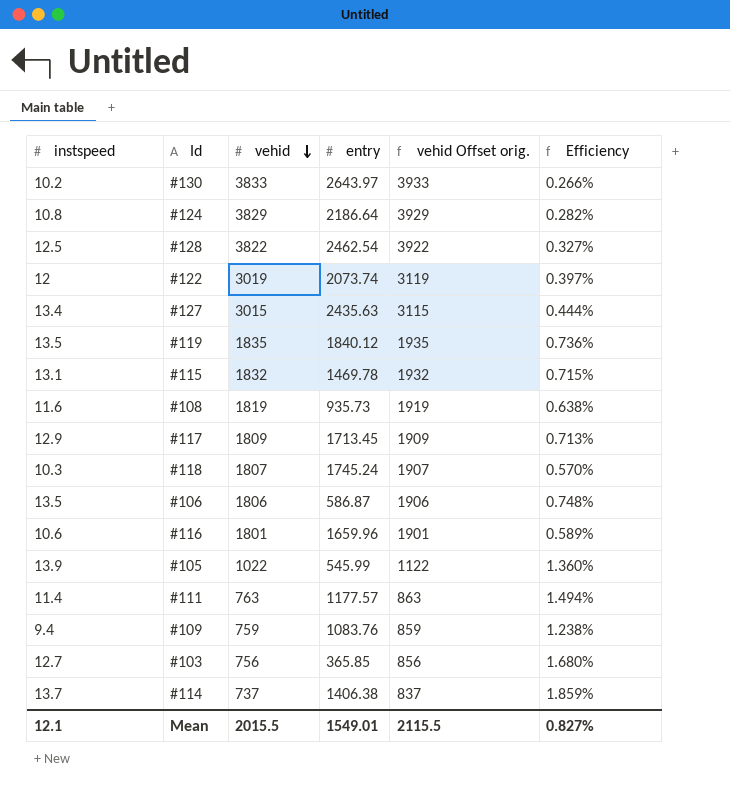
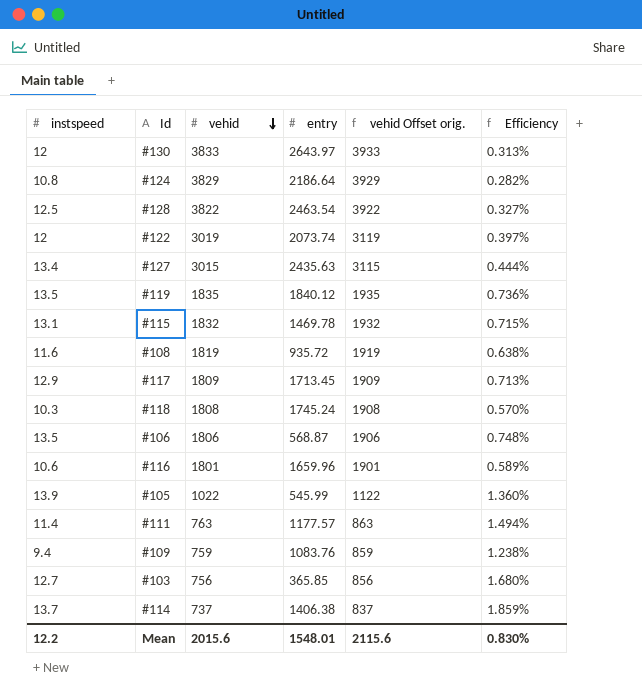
#130 | instspeed: 10.2 -> 12
#130 | Efficiency: 0.266% -> 0.313%
#128 | entry: 2462.54 -> 2463.54
#108 | entry: 935.73 -> 935.72
#118 | vehid: 1807 -> 1808
#118 | vehid Offset orig.: 1907 -> 1908
#106 | entry: 586.87 -> 568.87
Mean | instspeed: 12.1 -> 12.2
Mean | vehid: 2015.5 -> 2015.6
Mean | entry: 1549.01 -> 1548.01
Mean | vehid Offset orig.: 2115.5 -> 2115.6
Mean | Efficiency: 0.827% -> 0.830%

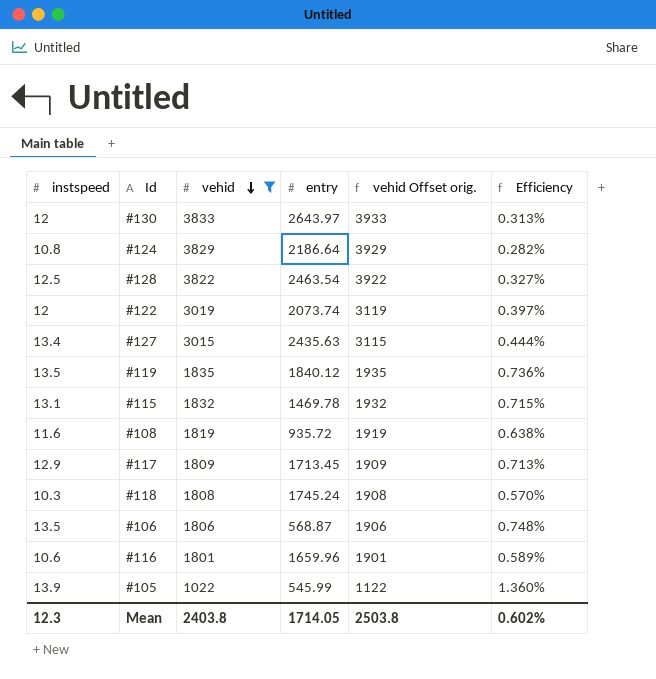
filter: none -> vehid >= 1022
Mean | instspeed: 12.2 -> 12.3
Mean | vehid: 2015.6 -> 2403.8
Mean | entry: 1548.01 -> 1714.05
Mean | vehid Offset orig.: 2115.6 -> 2503.8
Mean | Efficiency: 0.830% -> 0.602%

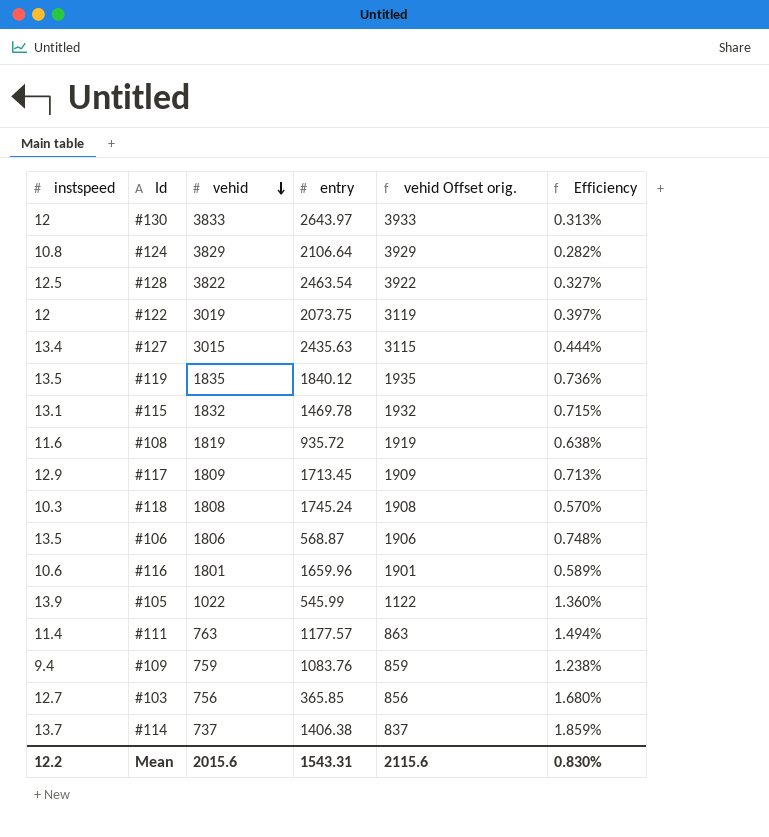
filter: vehid >= 1022 -> none
#124 | entry: 2186.64 -> 2106.64
#122 | entry: 2073.74 -> 2073.75
Mean | instspeed: 12.3 -> 12.2
Mean | vehid: 2403.8 -> 2015.6
Mean | entry: 1714.05 -> 1543.31
Mean | vehid Offset orig.: 2503.8 -> 2115.6
Mean | Efficiency: 0.602% -> 0.830%

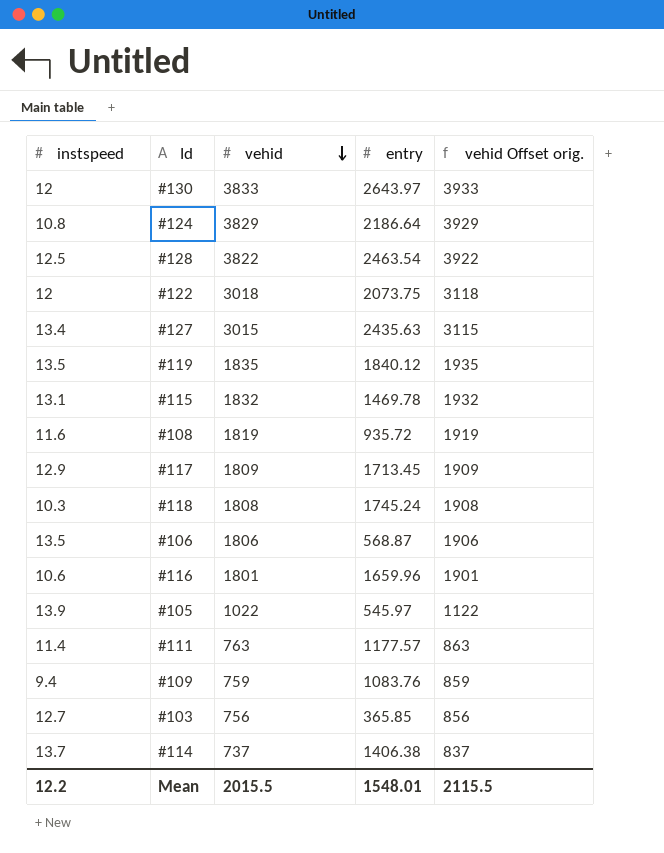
column Efficiency | formula: [instspeed] / [vehid] -> none
#124 | entry: 2106.64 -> 2186.64
#122 | vehid: 3019 -> 3018
#122 | vehid Offset orig.: 3119 -> 3118
#105 | entry: 545.99 -> 545.97
Mean | vehid: 2015.6 -> 2015.5
Mean | entry: 1543.31 -> 1548.01
Mean | vehid Offset orig.: 2115.6 -> 2115.5

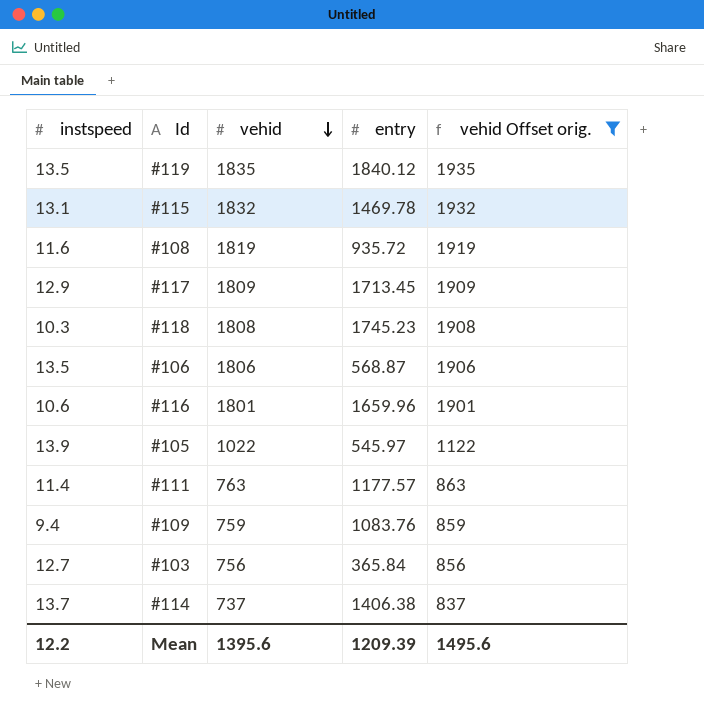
filter: none -> vehid Offset orig. <= 1935
#118 | entry: 1745.24 -> 1745.23
#103 | entry: 365.85 -> 365.84
Mean | vehid: 2015.5 -> 1395.6
Mean | entry: 1548.01 -> 1209.39
Mean | vehid Offset orig.: 2115.5 -> 1495.6

